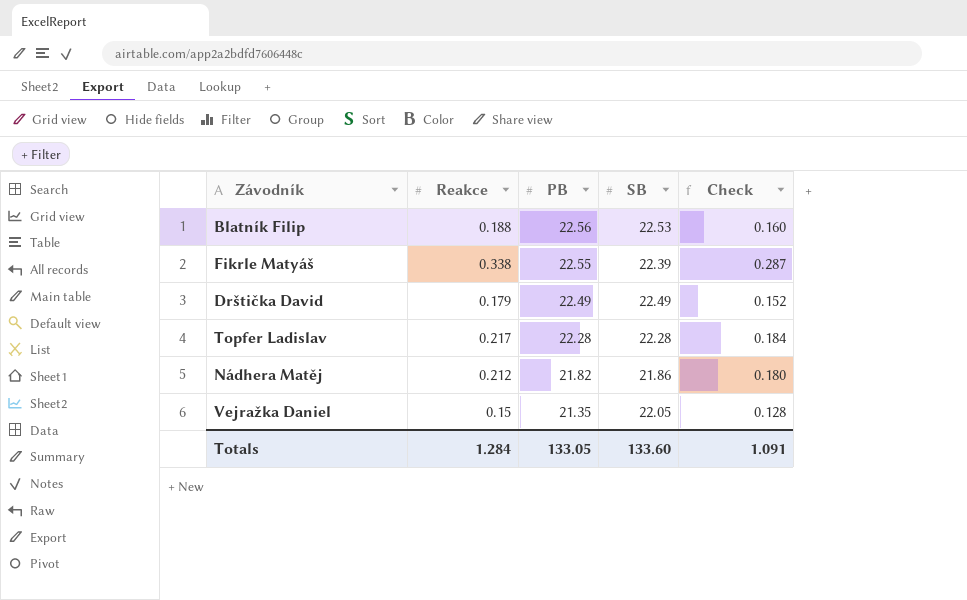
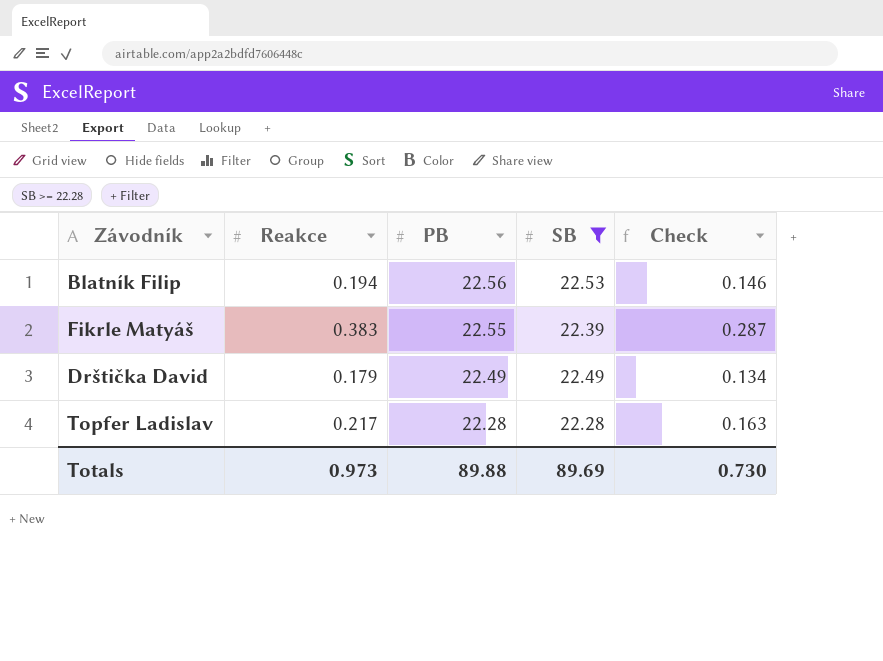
filter: none -> SB >= 22.28
column Check | formula: [Reakce] * 0.85 -> [Reakce] * 0.75
Blatník Filip | Reakce: 0.188 -> 0.194
Fikrle Matyáš | Reakce: 0.338 -> 0.383
Totals | Reakce: 1.284 -> 0.973
Totals | PB: 133.05 -> 89.88
Totals | SB: 133.60 -> 89.69
Totals | Check: 1.091 -> 0.730

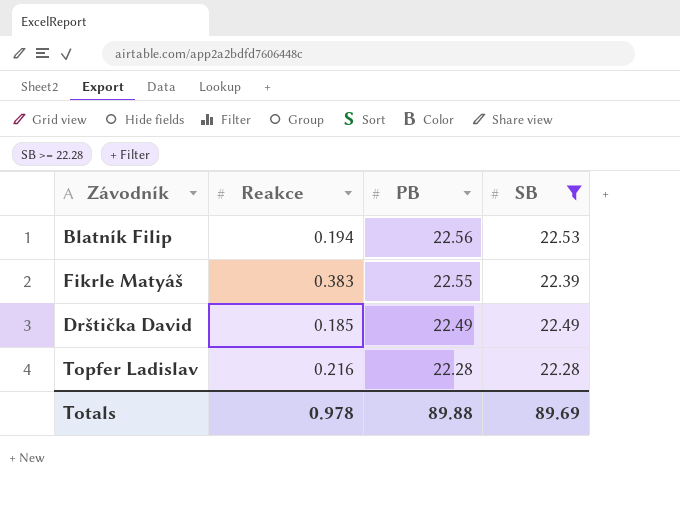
column Check | formula: [Reakce] * 0.75 -> none
Drštička David | Reakce: 0.179 -> 0.185
Topfer Ladislav | Reakce: 0.217 -> 0.216
Totals | Reakce: 0.973 -> 0.978

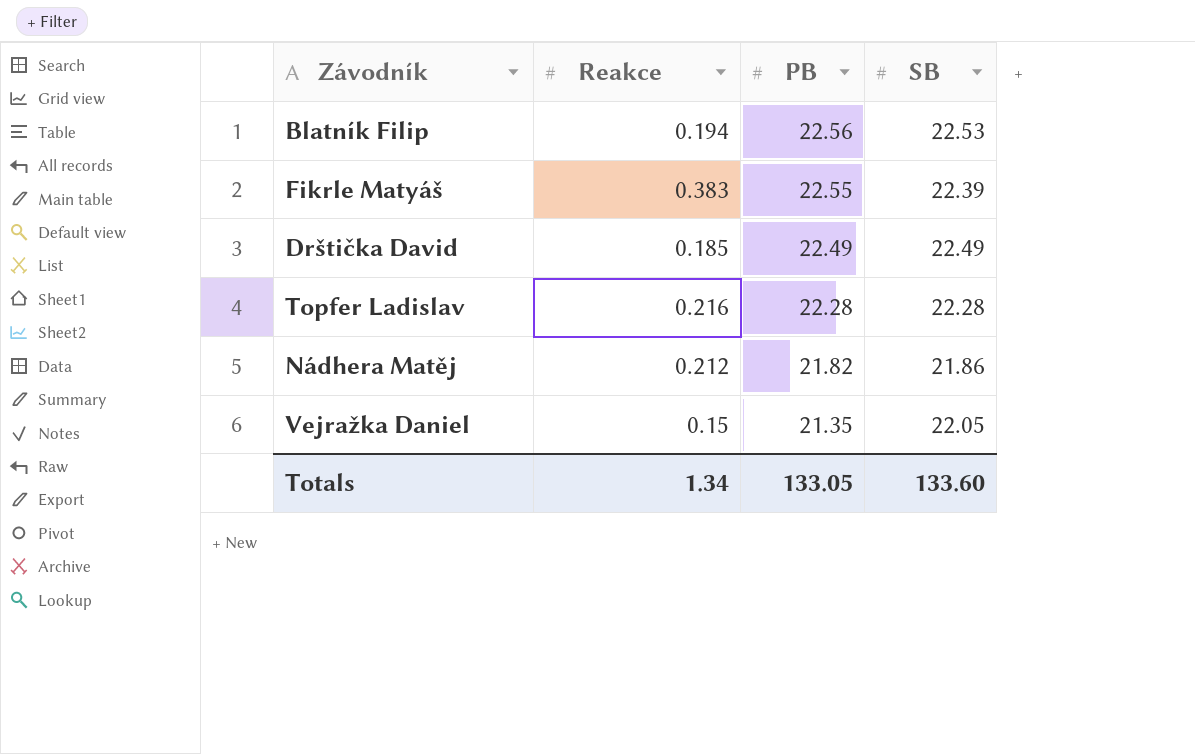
filter: SB >= 22.28 -> none
Totals | Reakce: 0.978 -> 1.34
Totals | PB: 89.88 -> 133.05
Totals | SB: 89.69 -> 133.60

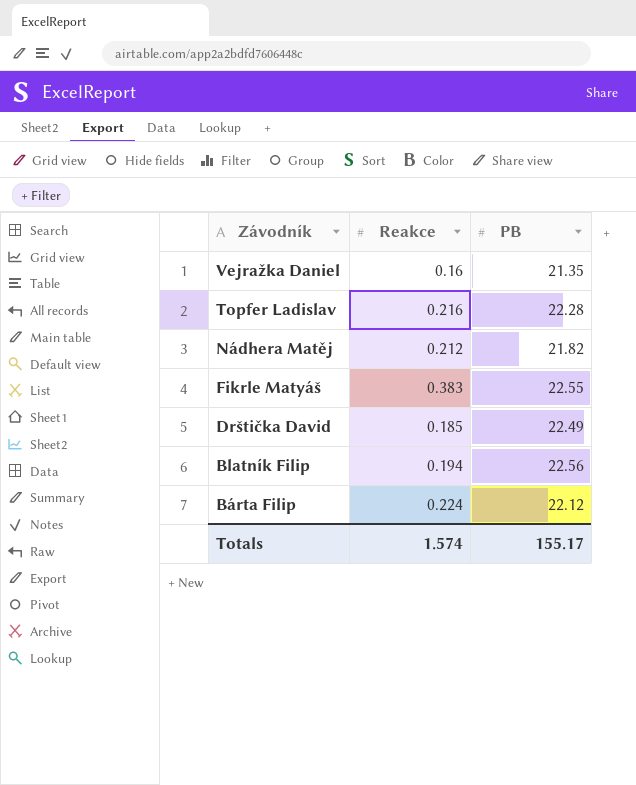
row order: PB descending -> Závodník descending
column SB | position: 4 -> none
Vejražka Daniel | Reakce: 0.15 -> 0.16
row Bárta Filip: none -> 0.224 | 22.12
Totals | Reakce: 1.34 -> 1.574
Totals | PB: 133.05 -> 155.17

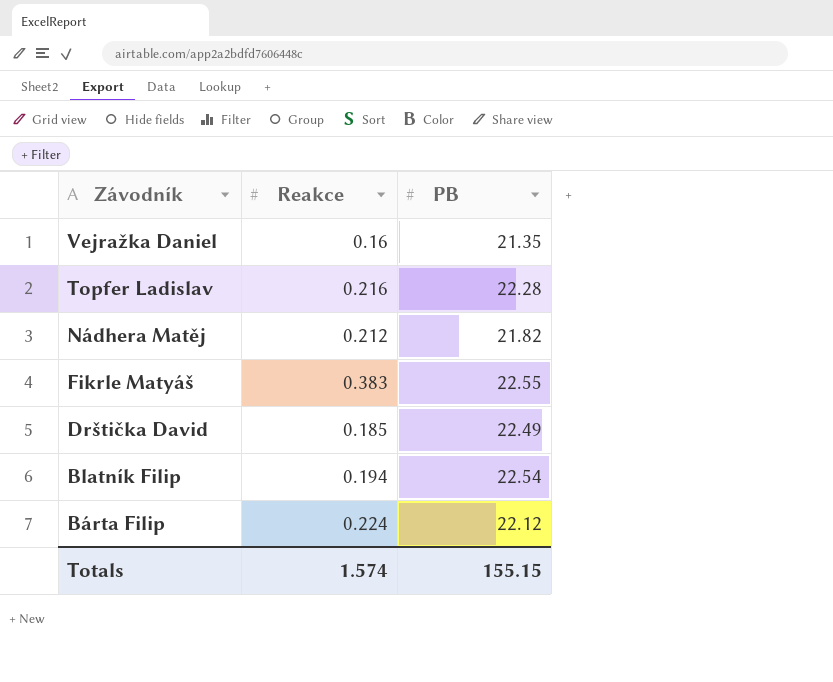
Blatník Filip | PB: 22.56 -> 22.54
Totals | PB: 155.17 -> 155.15

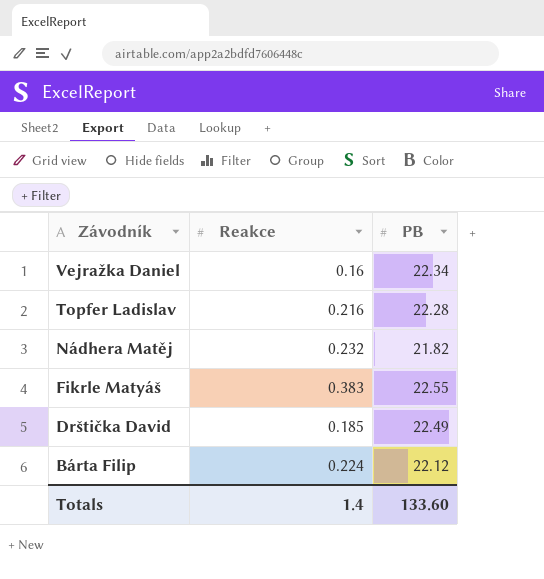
row Blatník Filip: 0.194 | 22.54 -> none
Vejražka Daniel | PB: 21.35 -> 22.34
Nádhera Matěj | Reakce: 0.212 -> 0.232
Totals | Reakce: 1.574 -> 1.4
Totals | PB: 155.15 -> 133.60

